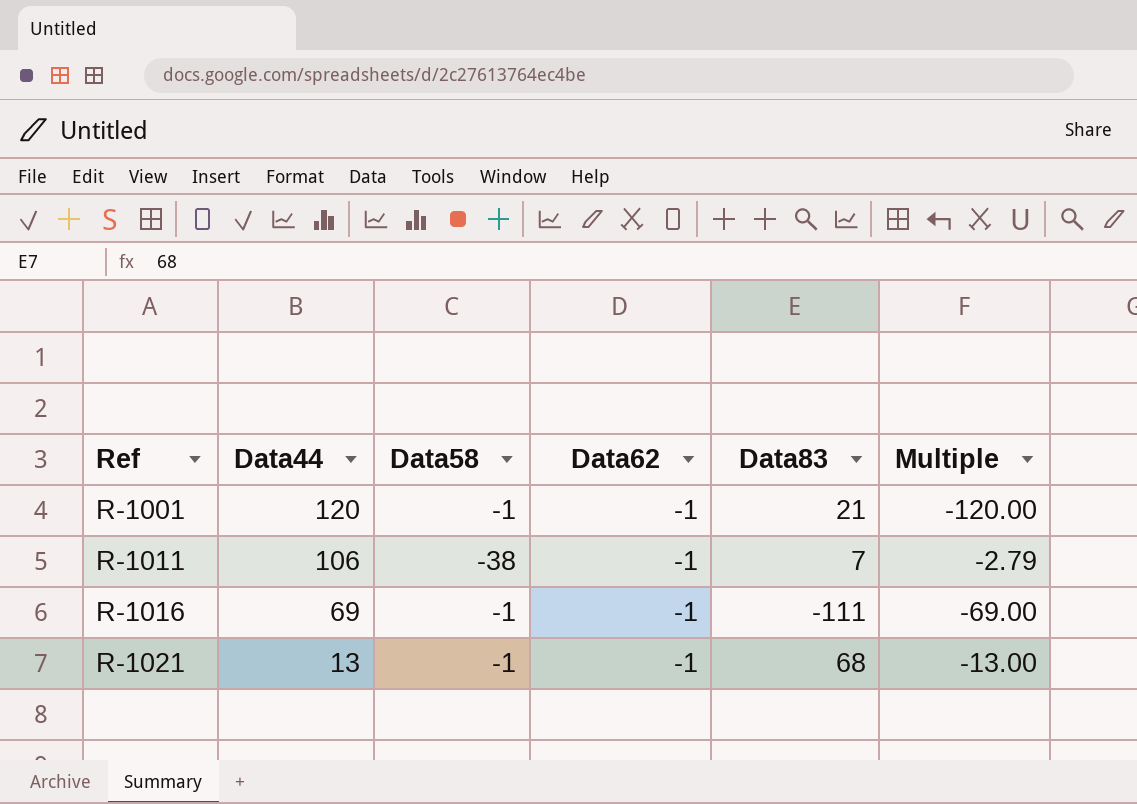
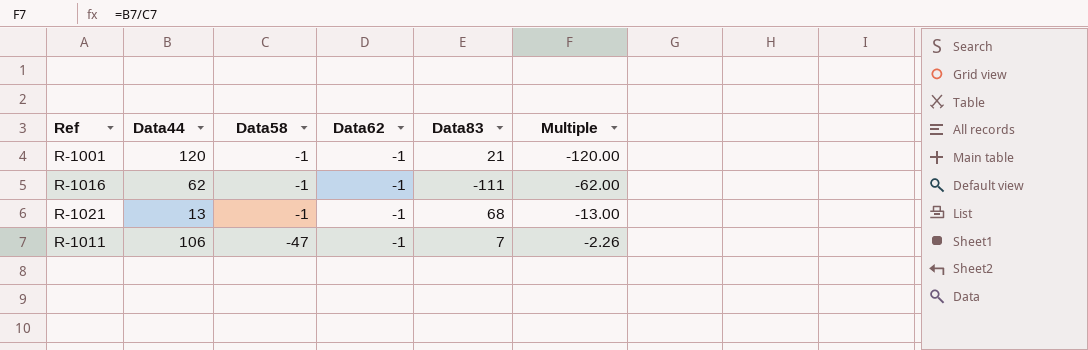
row order: Ref ascending -> Data58 descending
R-1016 | Data44: 69 -> 62
R-1016 | Multiple: -69.00 -> -62.00
R-1011 | Data58: -38 -> -47
R-1011 | Multiple: -2.79 -> -2.26

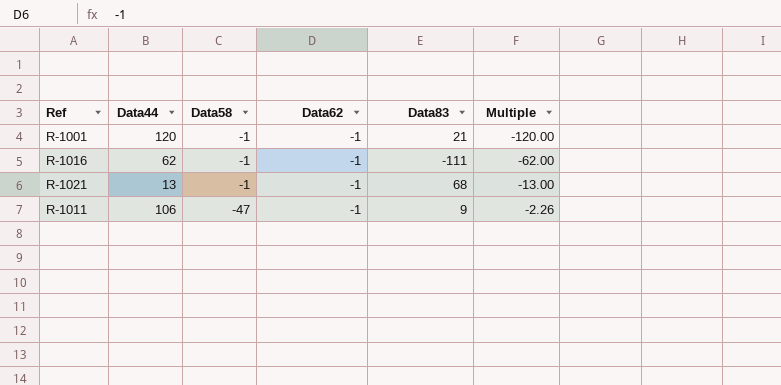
R-1011 | Data83: 7 -> 9

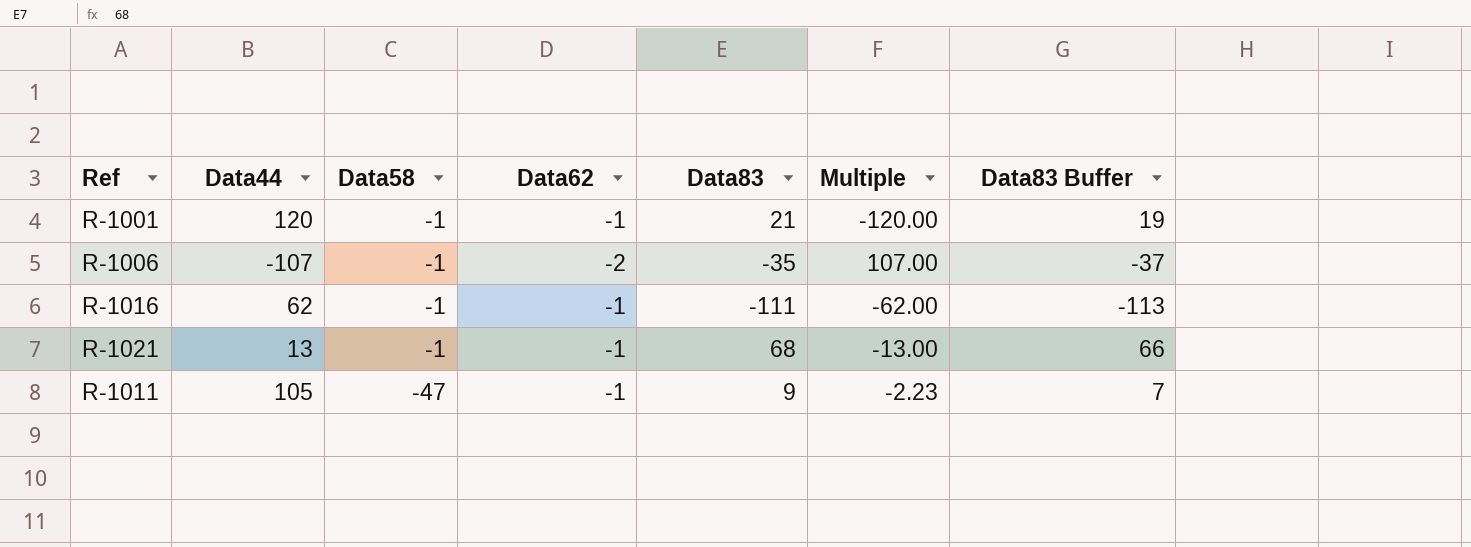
column Data83 Buffer | formula: none -> [Data83] - 2
row R-1006: none -> -107 | -1 | -2 | -35 | 107.00 | -37
R-1011 | Data44: 106 -> 105
R-1011 | Multiple: -2.26 -> -2.23

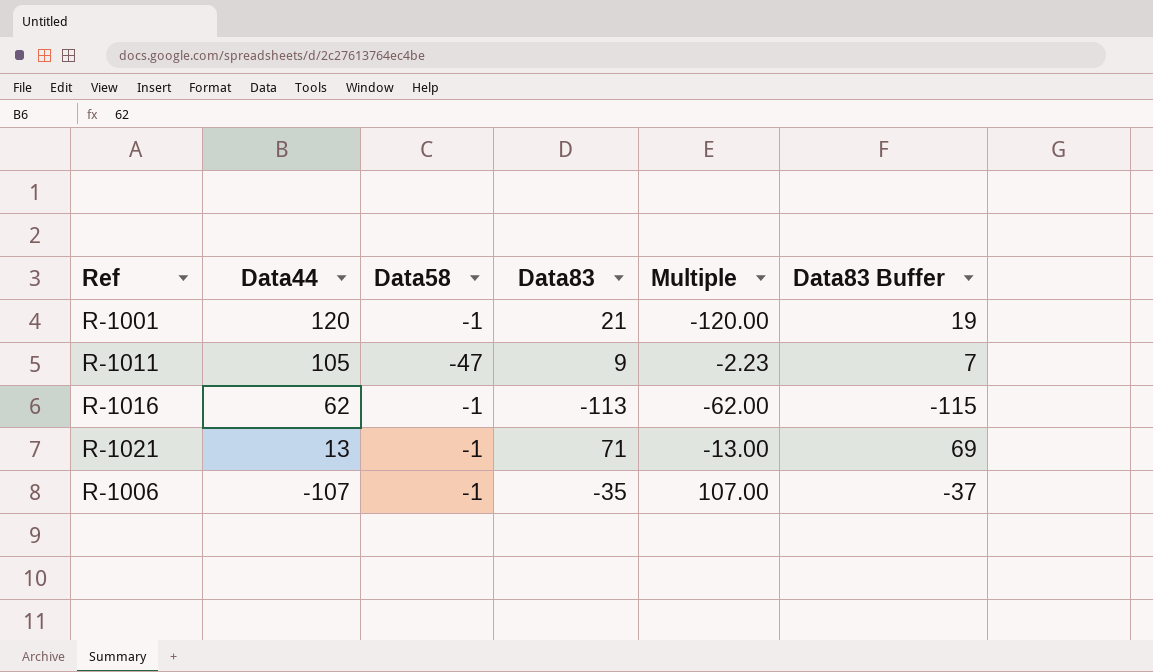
row order: Data58 descending -> Data44 descending
column Data62 | position: 4 -> none
R-1016 | Data83: -111 -> -113
R-1016 | Data83 Buffer: -113 -> -115
R-1021 | Data83: 68 -> 71
R-1021 | Data83 Buffer: 66 -> 69

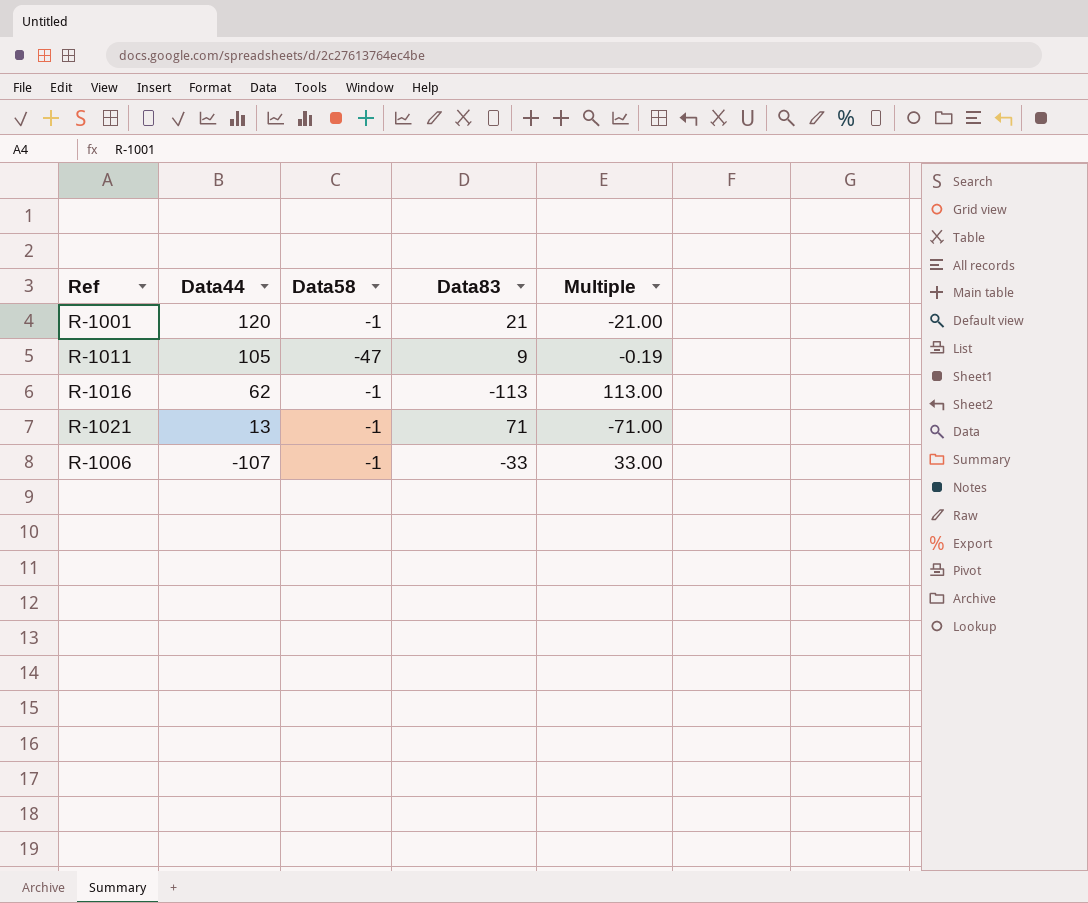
column Data83 Buffer | formula: [Data83] - 2 -> none
column Multiple | formula: [Data44] / [Data58] -> [Data83] / [Data58]
R-1006 | Data83: -35 -> -33

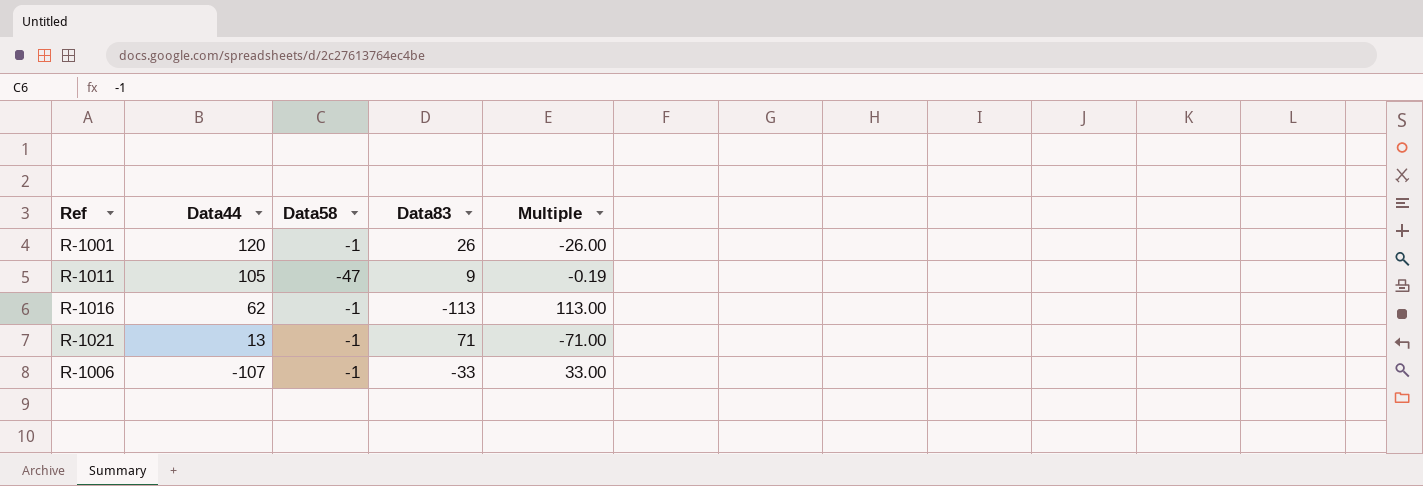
R-1001 | Data83: 21 -> 26
R-1001 | Multiple: -21.00 -> -26.00

